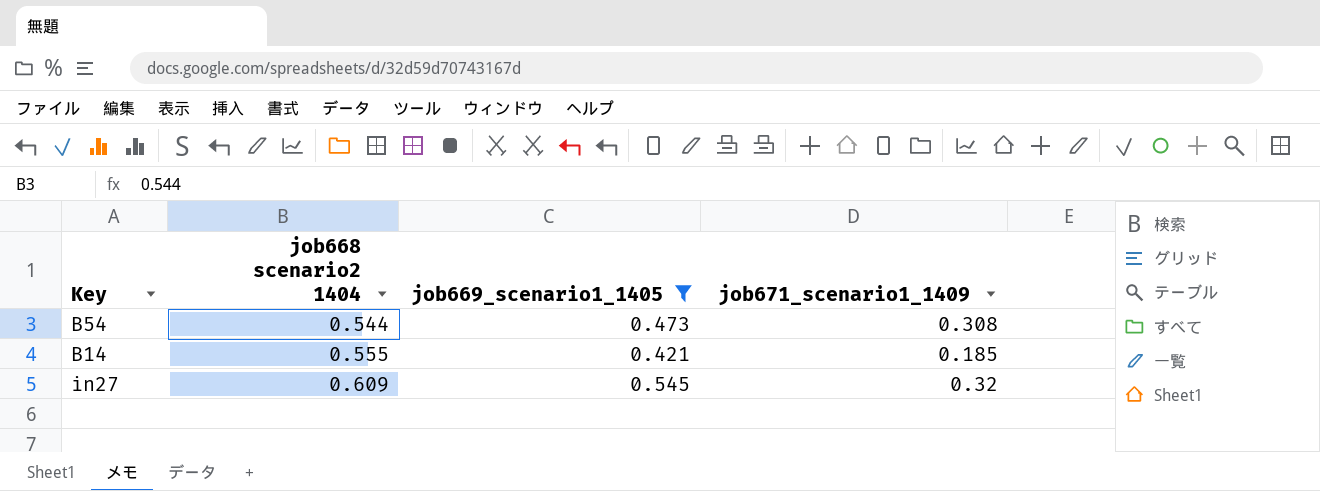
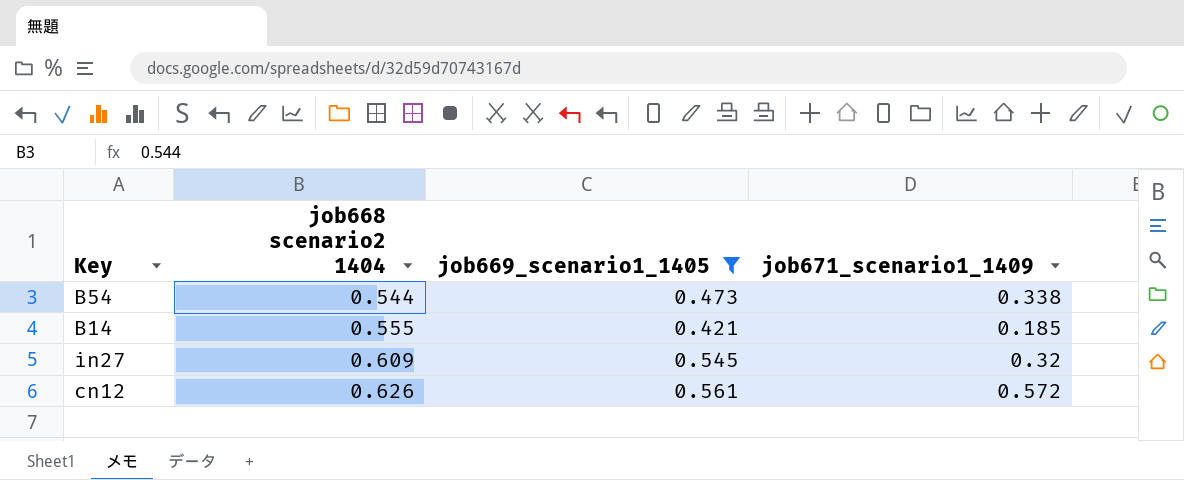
B54 | job671_scenario1_1409: 0.308 -> 0.338
row cn12: none -> 0.626 | 0.561 | 0.572

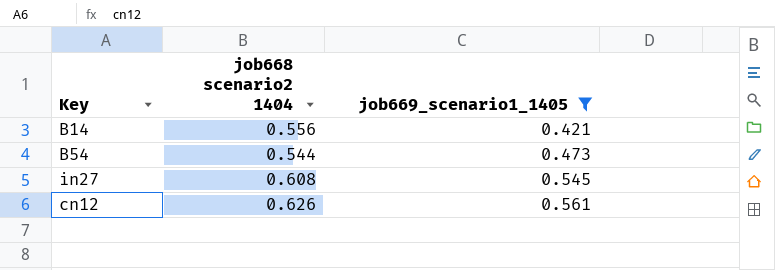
row order: job668 scenario2 1404 ascending -> job669_scenario1_1405 ascending
column job671_scenario1_1409 | position: 4 -> none
B14 | job668 scenario2 1404: 0.555 -> 0.556
in27 | job668 scenario2 1404: 0.609 -> 0.608

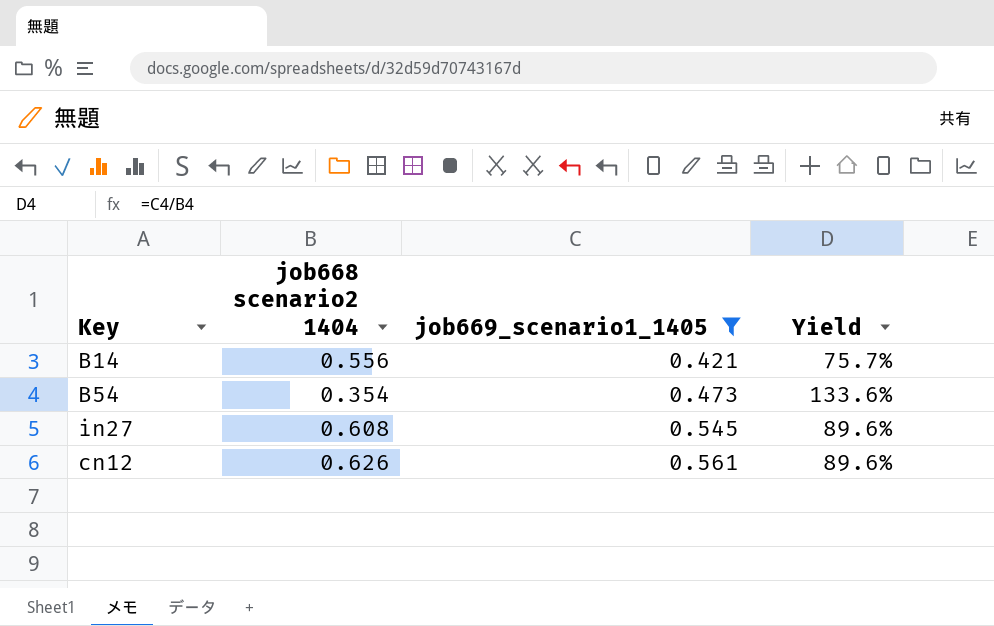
column Yield | formula: none -> [job669_scenario1_1405] / [job668 scenario2 1404]
B54 | job668 scenario2 1404: 0.544 -> 0.354

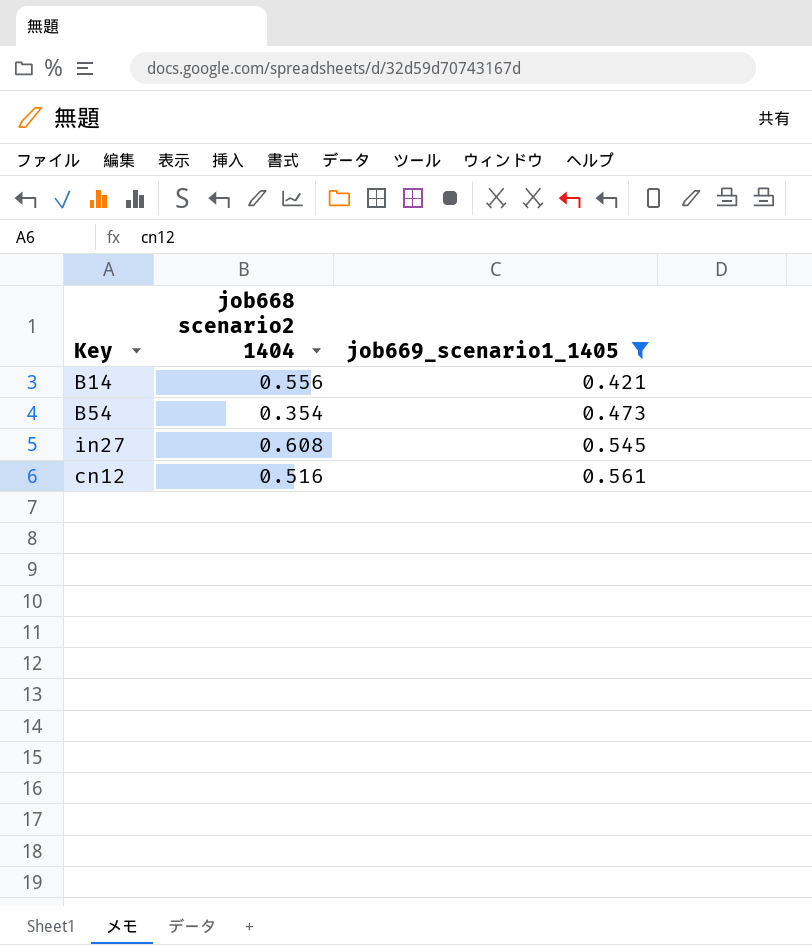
column Yield | formula: [job669_scenario1_1405] / [job668 scenario2 1404] -> none
cn12 | job668 scenario2 1404: 0.626 -> 0.516

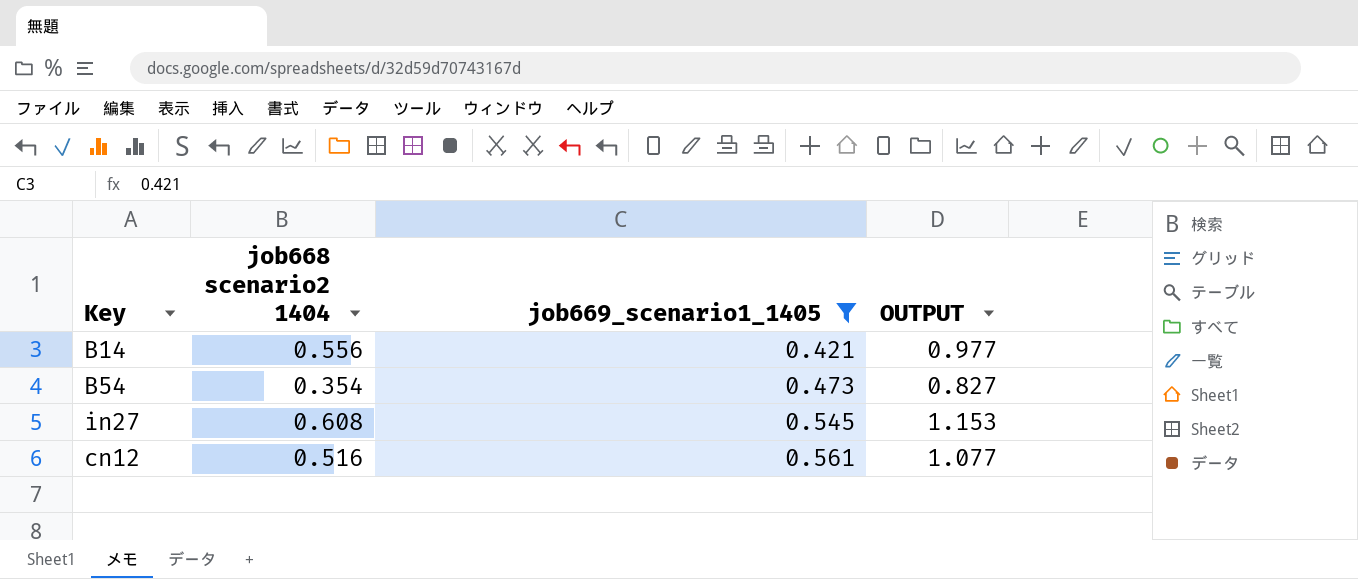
column OUTPUT | formula: none -> [job668 scenario2 1404] + [job669_scenario1_1405]

